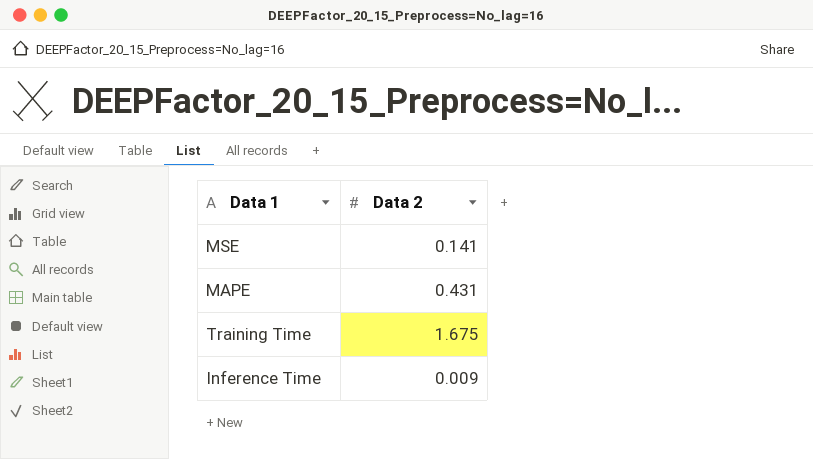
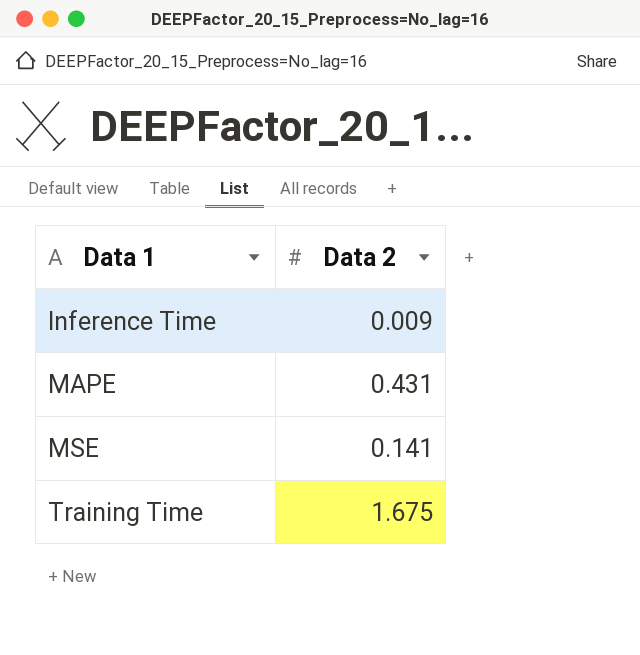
row order: none -> Data 1 ascending

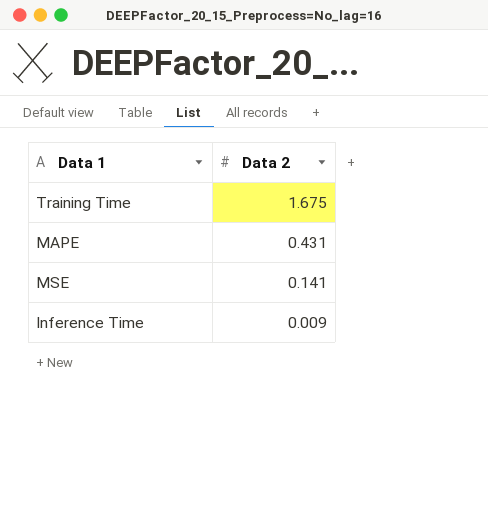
row order: Data 1 ascending -> Data 2 descending

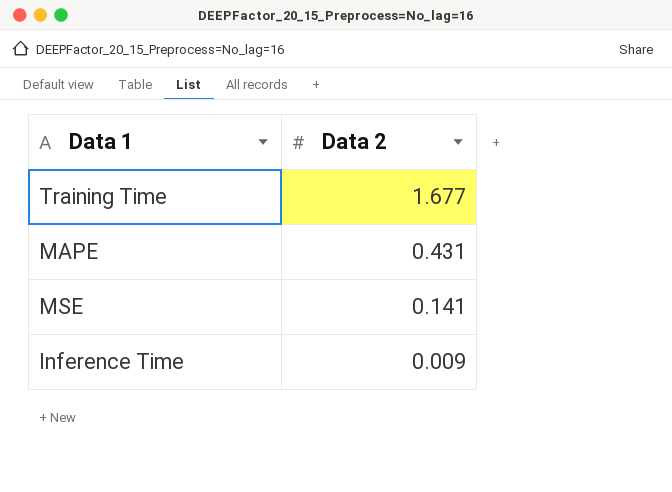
Training Time | Data 2: 1.675 -> 1.677

